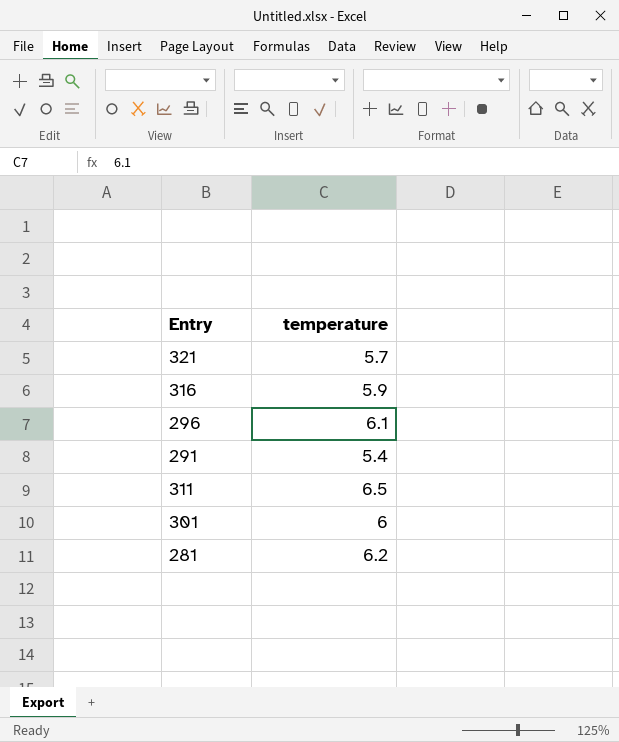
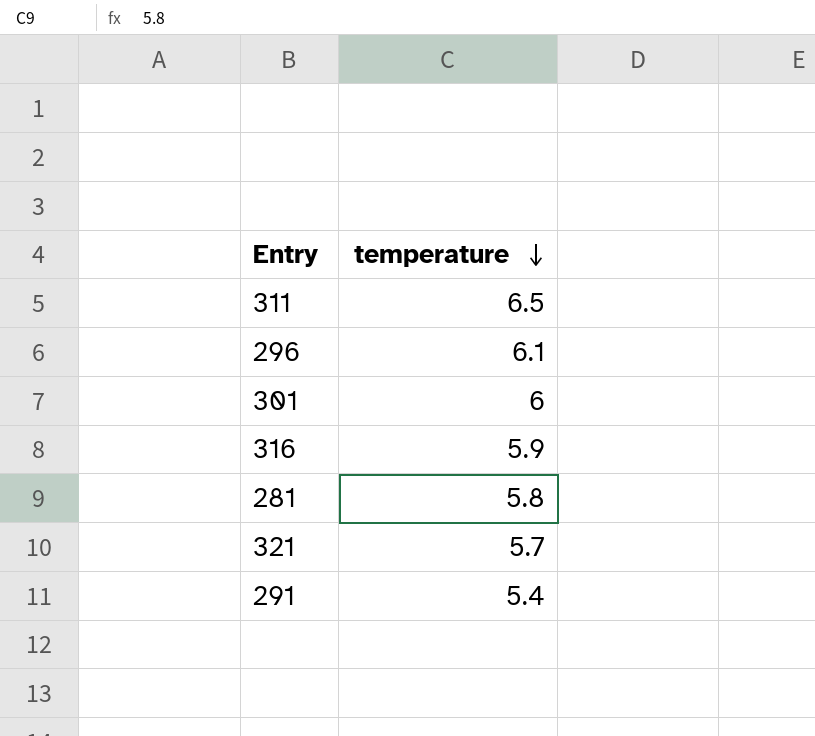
row order: none -> temperature descending
281 | temperature: 6.2 -> 5.8

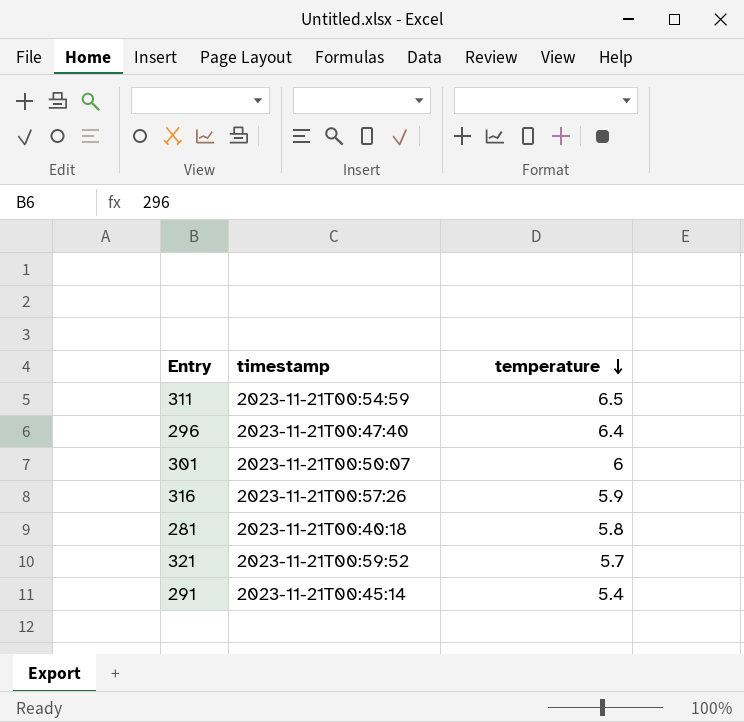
column timestamp | position: none -> 2
296 | temperature: 6.1 -> 6.4

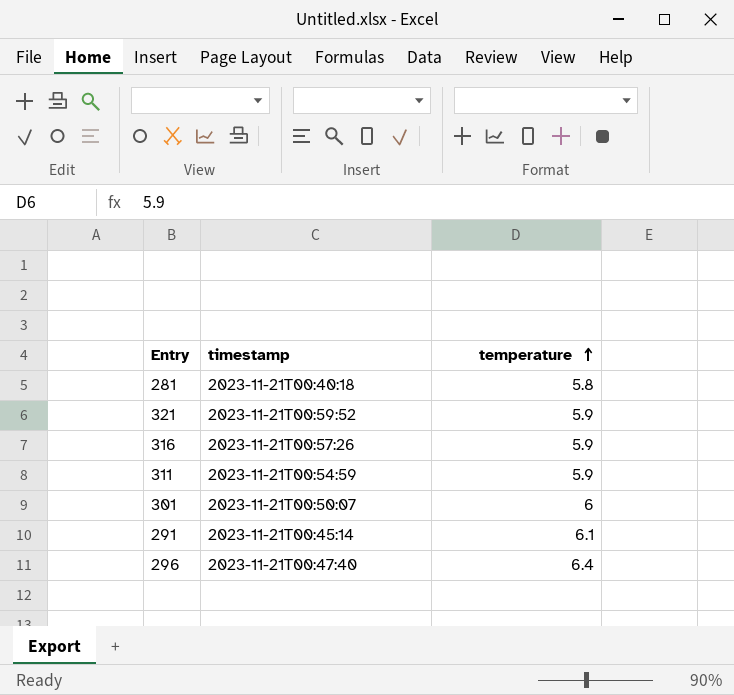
row order: temperature descending -> temperature ascending
321 | temperature: 5.7 -> 5.9
311 | temperature: 6.5 -> 5.9
291 | temperature: 5.4 -> 6.1

